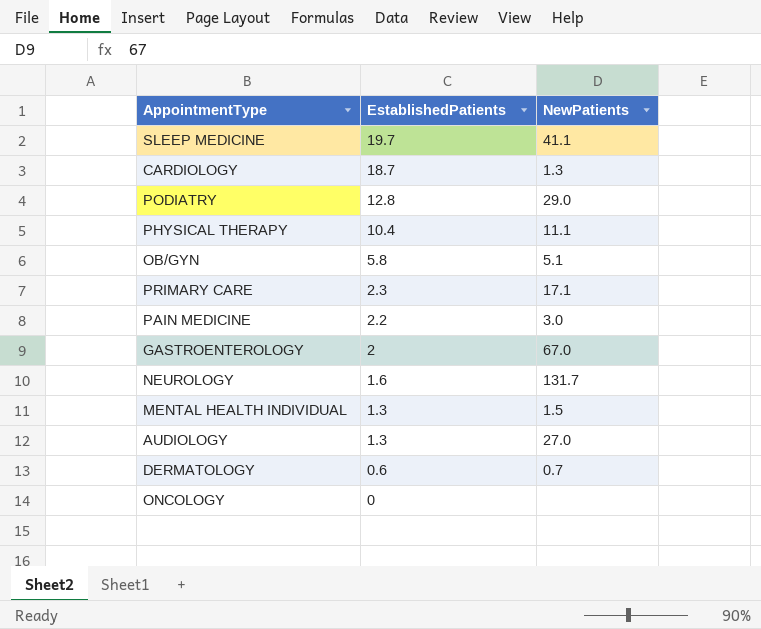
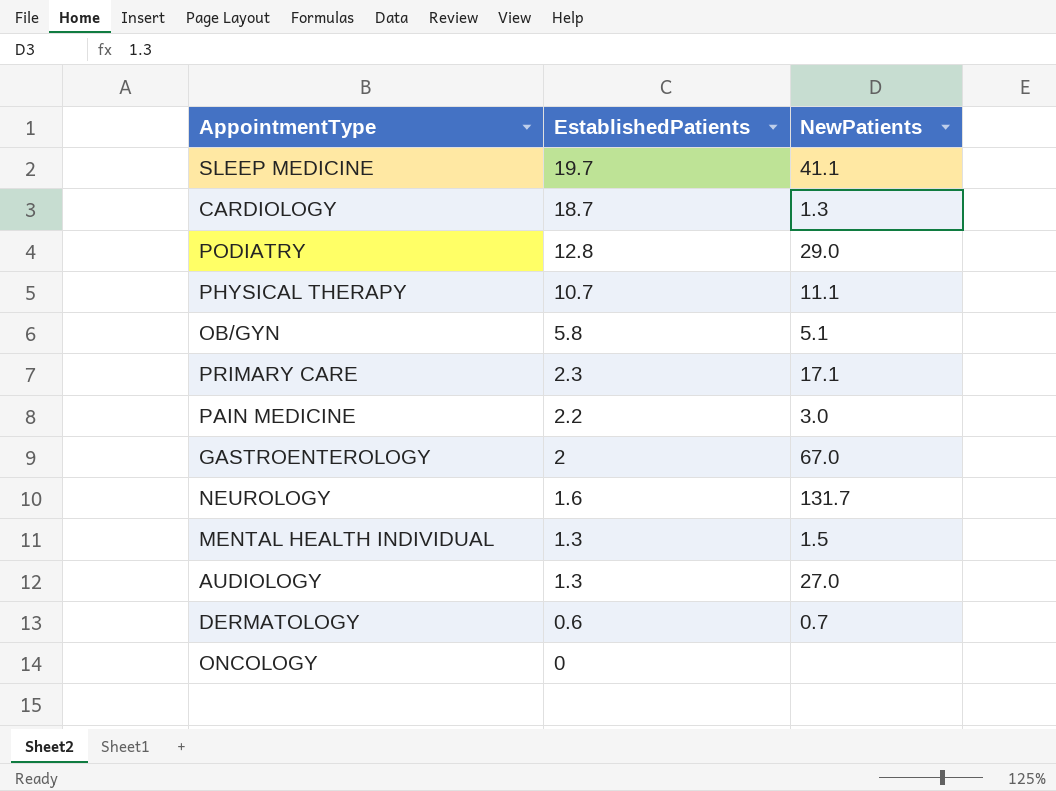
PHYSICAL THERAPY | EstablishedPatients: 10.4 -> 10.7

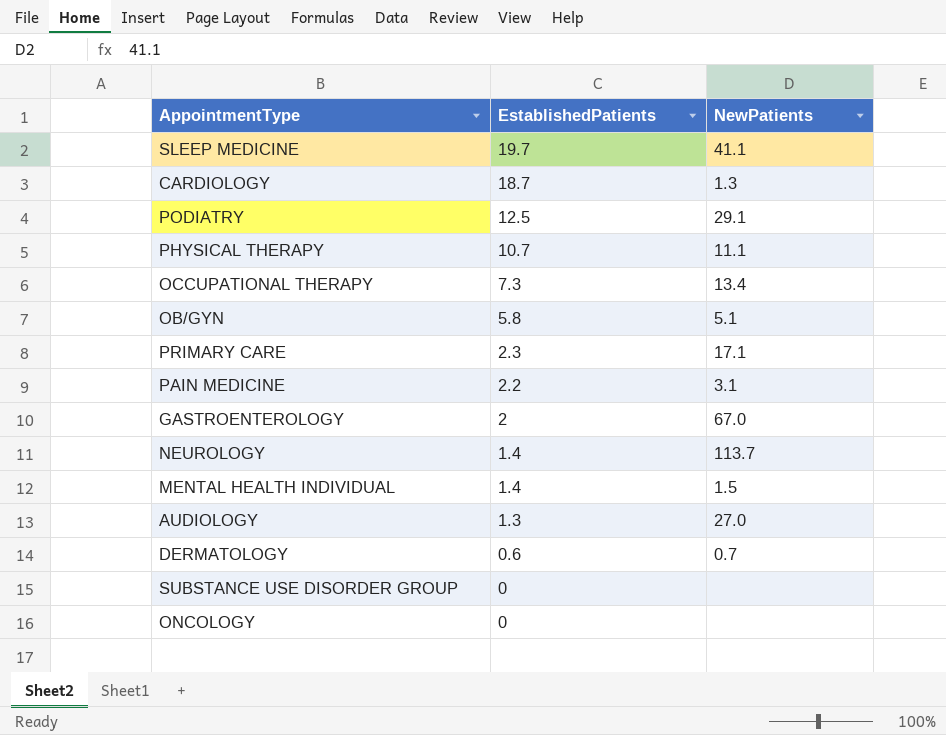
PODIATRY | EstablishedPatients: 12.8 -> 12.5
PODIATRY | NewPatients: 29.0 -> 29.1
row OCCUPATIONAL THERAPY: none -> 7.3 | 13.4
PAIN MEDICINE | NewPatients: 3.0 -> 3.1
NEUROLOGY | EstablishedPatients: 1.6 -> 1.4
NEUROLOGY | NewPatients: 131.7 -> 113.7
MENTAL HEALTH INDIVIDUAL | EstablishedPatients: 1.3 -> 1.4
row SUBSTANCE USE DISORDER GROUP: none -> 0 | none

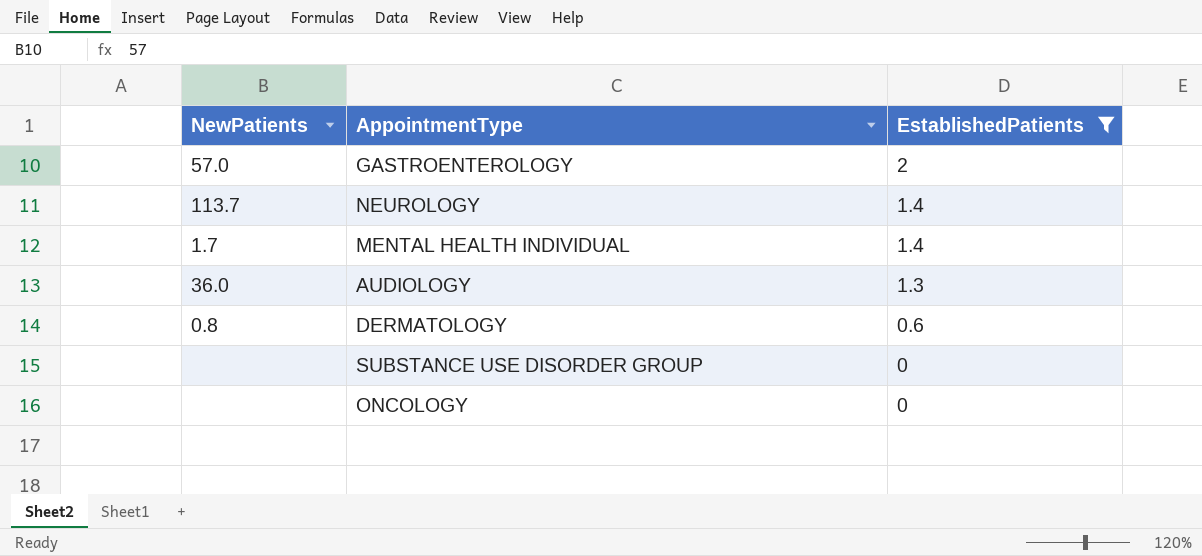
filter: none -> EstablishedPatients <= 2
column NewPatients | position: 3 -> 1
GASTROENTEROLOGY | NewPatients: 67.0 -> 57.0
MENTAL HEALTH INDIVIDUAL | NewPatients: 1.5 -> 1.7
AUDIOLOGY | NewPatients: 27.0 -> 36.0
DERMATOLOGY | NewPatients: 0.7 -> 0.8

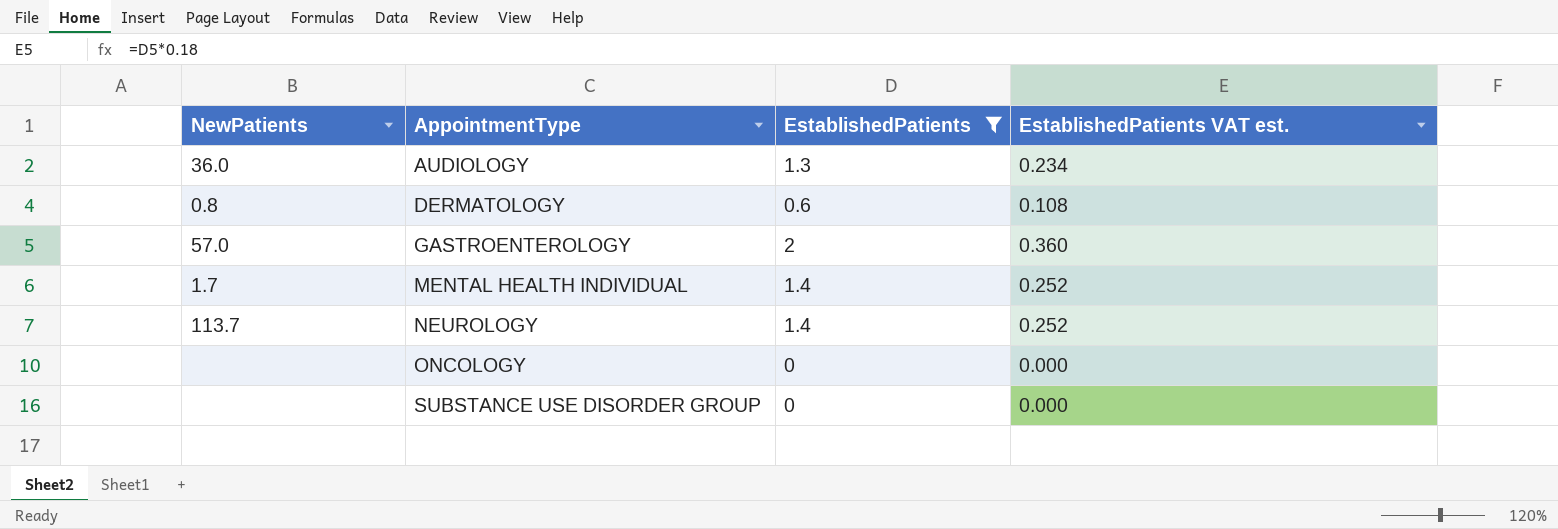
row order: EstablishedPatients descending -> AppointmentType ascending
column EstablishedPatients VAT est. | formula: none -> [EstablishedPatients] * 0.18

